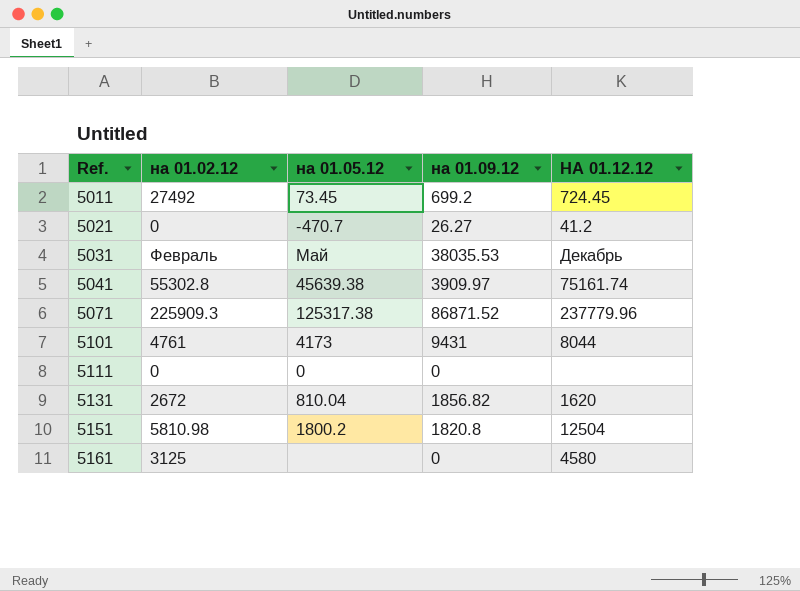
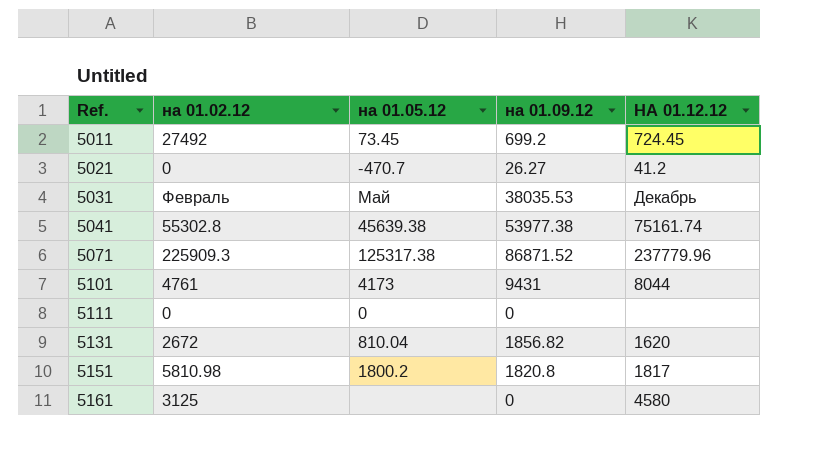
5041 | на 01.09.12: 3909.97 -> 53977.38
5151 | НА 01.12.12: 12504 -> 1817

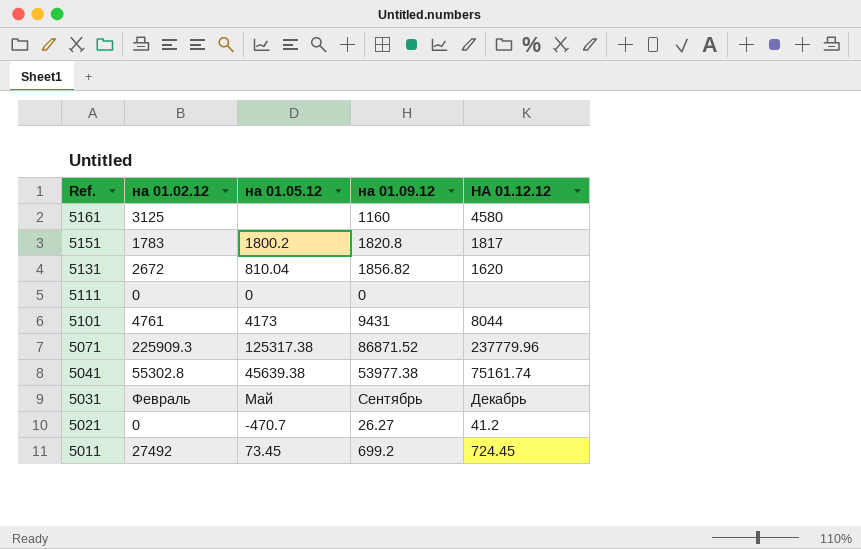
row order: Ref. ascending -> Ref. descending
5161 | на 01.09.12: 0 -> 1160
5151 | на 01.02.12: 5810.98 -> 1783
5031 | на 01.09.12: 38035.53 -> Сентябрь

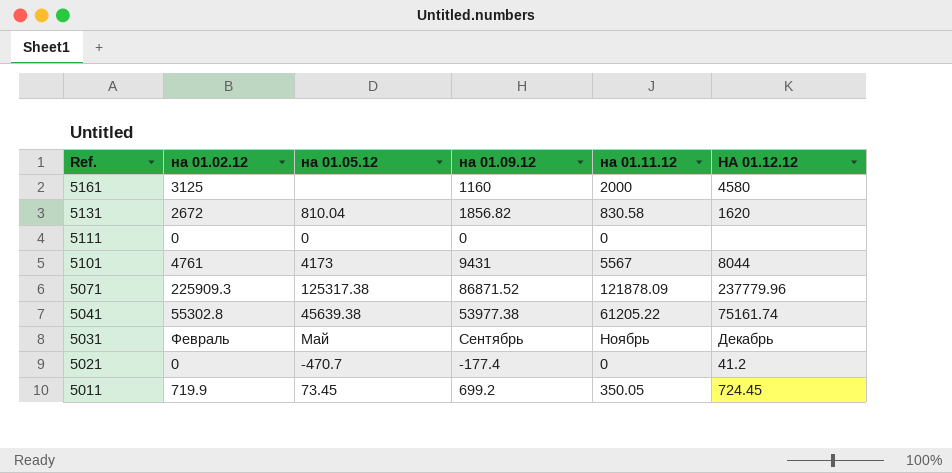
column на 01.11.12 | position: none -> 5
row 5151: 1783 | 1800.2 | 1820.8 | 1817 -> none
5021 | на 01.09.12: 26.27 -> -177.4
5011 | на 01.02.12: 27492 -> 719.9

